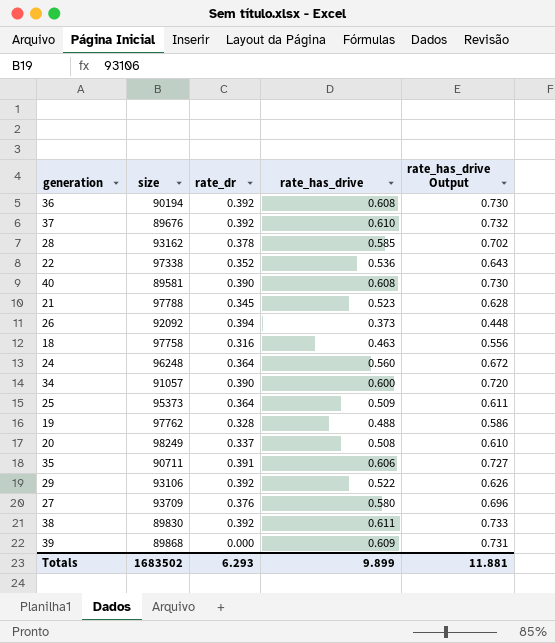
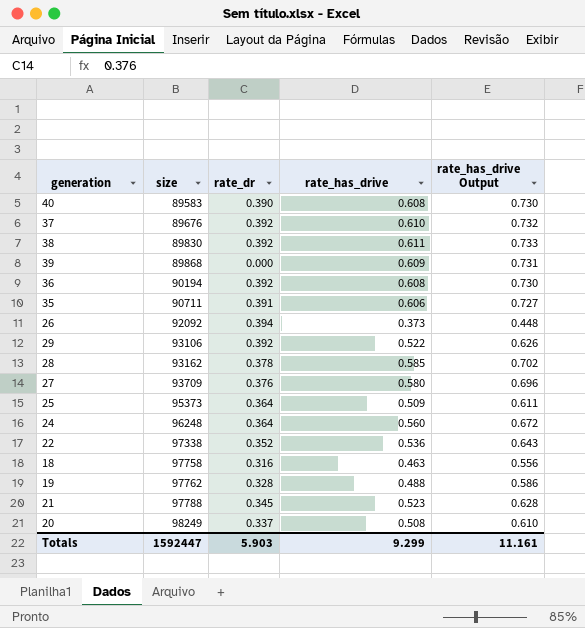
row order: none -> size ascending
row 34: 91057 | 0.390 | 0.600 | 0.720 -> none
40 | size: 89581 -> 89583
Totals | size: 1683502 -> 1592447
Totals | rate_dr: 6.293 -> 5.903
Totals | rate_has_drive: 9.899 -> 9.299
Totals | rate_has_drive Output: 11.881 -> 11.161

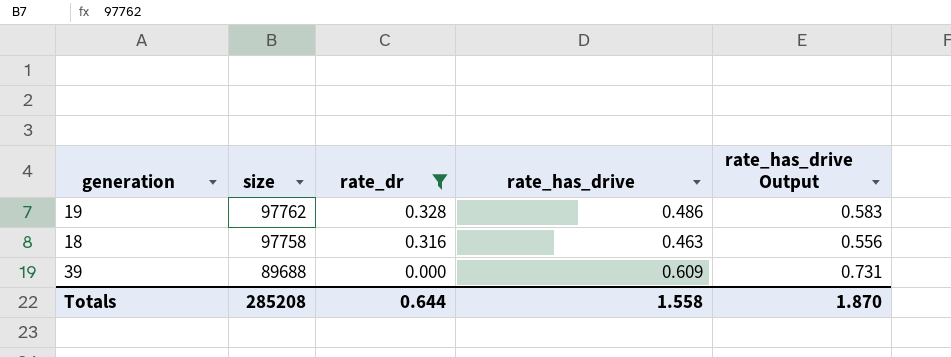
filter: none -> rate_dr <= 0.328
row order: size ascending -> size descending
19 | rate_has_drive: 0.488 -> 0.486
19 | rate_has_drive Output: 0.586 -> 0.583
39 | size: 89868 -> 89688
Totals | size: 1592447 -> 285208
Totals | rate_dr: 5.903 -> 0.644
Totals | rate_has_drive: 9.299 -> 1.558
Totals | rate_has_drive Output: 11.161 -> 1.870

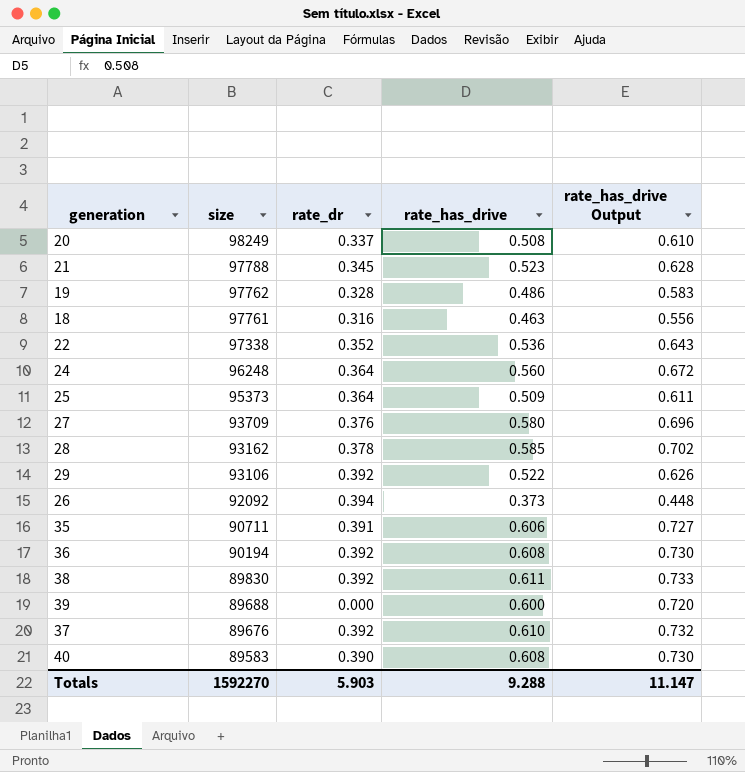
filter: rate_dr <= 0.328 -> none
18 | size: 97758 -> 97761
39 | rate_has_drive: 0.609 -> 0.600
39 | rate_has_drive Output: 0.731 -> 0.720
Totals | size: 285208 -> 1592270
Totals | rate_dr: 0.644 -> 5.903
Totals | rate_has_drive: 1.558 -> 9.288
Totals | rate_has_drive Output: 1.870 -> 11.147

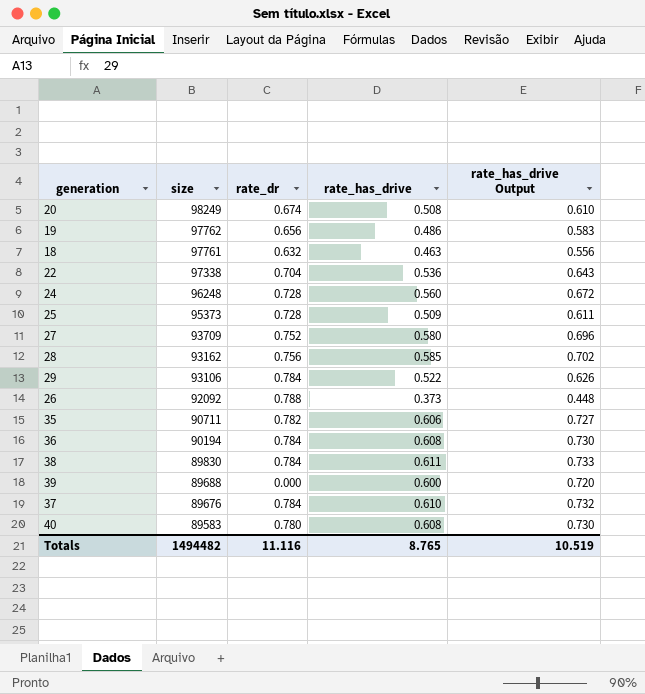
row 21: 97788 | 0.345 | 0.523 | 0.628 -> none
20 | rate_dr: 0.337 -> 0.674
19 | rate_dr: 0.328 -> 0.656
18 | rate_dr: 0.316 -> 0.632
22 | rate_dr: 0.352 -> 0.704
24 | rate_dr: 0.364 -> 0.728
25 | rate_dr: 0.364 -> 0.728
27 | rate_dr: 0.376 -> 0.752
28 | rate_dr: 0.378 -> 0.756
29 | rate_dr: 0.392 -> 0.784
26 | rate_dr: 0.394 -> 0.788
35 | rate_dr: 0.391 -> 0.782
36 | rate_dr: 0.392 -> 0.784
38 | rate_dr: 0.392 -> 0.784
37 | rate_dr: 0.392 -> 0.784
40 | rate_dr: 0.390 -> 0.780
Totals | size: 1592270 -> 1494482
Totals | rate_dr: 5.903 -> 11.116
Totals | rate_has_drive: 9.288 -> 8.765
Totals | rate_has_drive Output: 11.147 -> 10.519

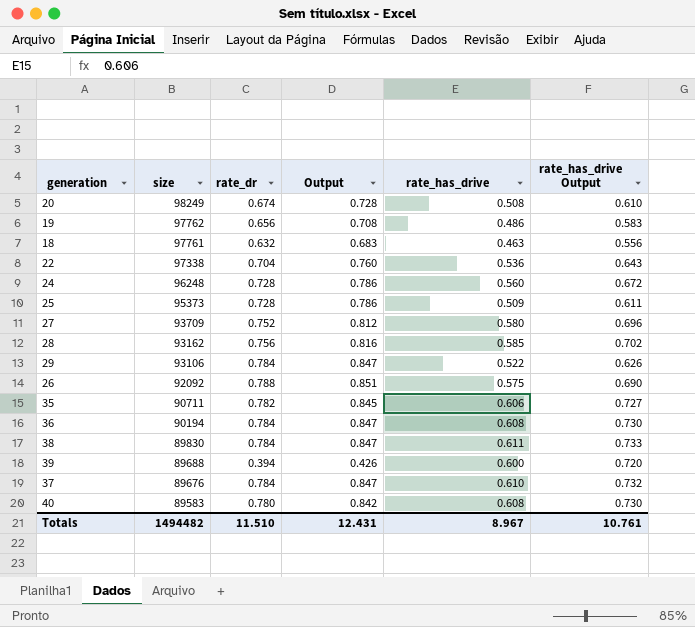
column Output | formula: none -> [rate_dr] * 1.08
26 | rate_has_drive: 0.373 -> 0.575
26 | rate_has_drive Output: 0.448 -> 0.690
39 | rate_dr: 0.000 -> 0.394
Totals | rate_dr: 11.116 -> 11.510
Totals | rate_has_drive: 8.765 -> 8.967
Totals | rate_has_drive Output: 10.519 -> 10.761

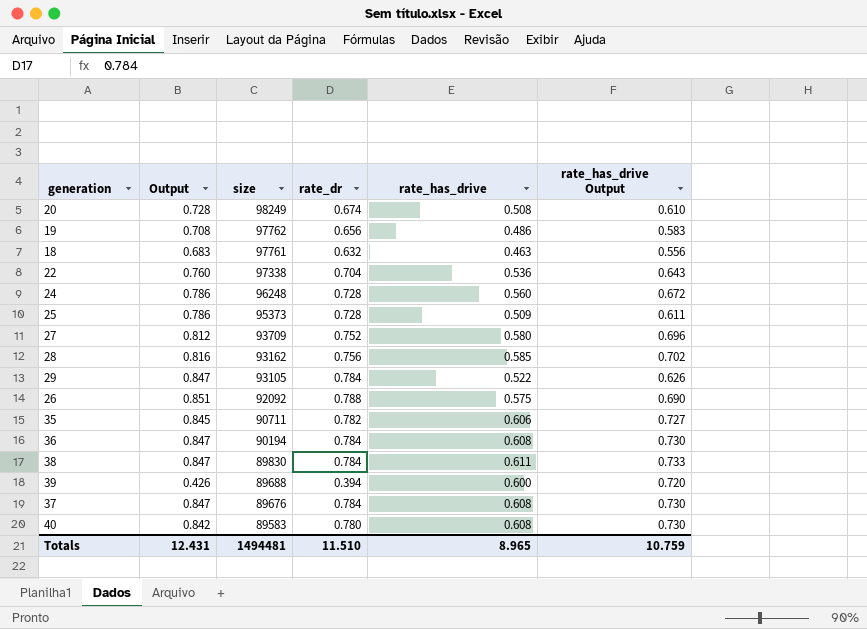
column Output | position: 4 -> 2
29 | size: 93106 -> 93105
37 | rate_has_drive: 0.610 -> 0.608
37 | rate_has_drive Output: 0.732 -> 0.730
Totals | size: 1494482 -> 1494481
Totals | rate_has_drive: 8.967 -> 8.965
Totals | rate_has_drive Output: 10.761 -> 10.759

